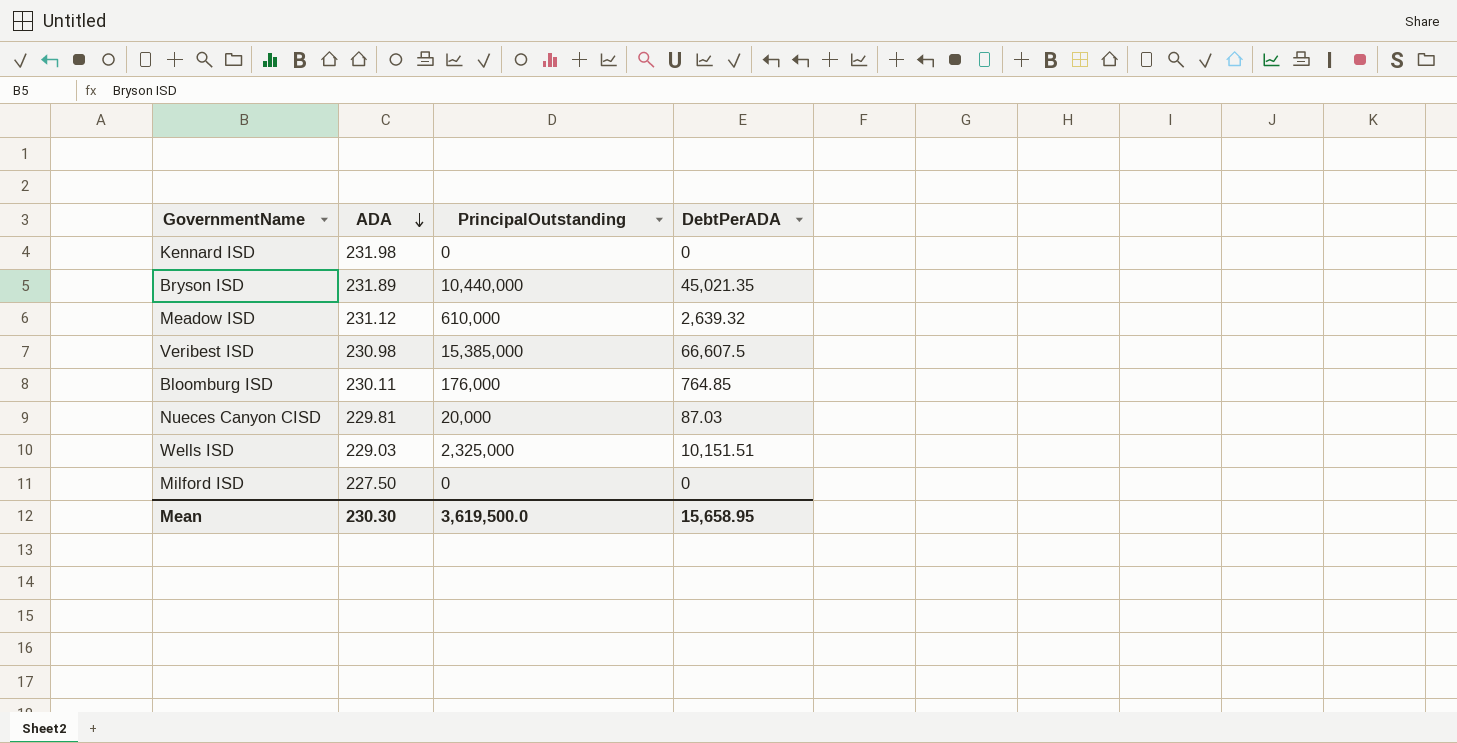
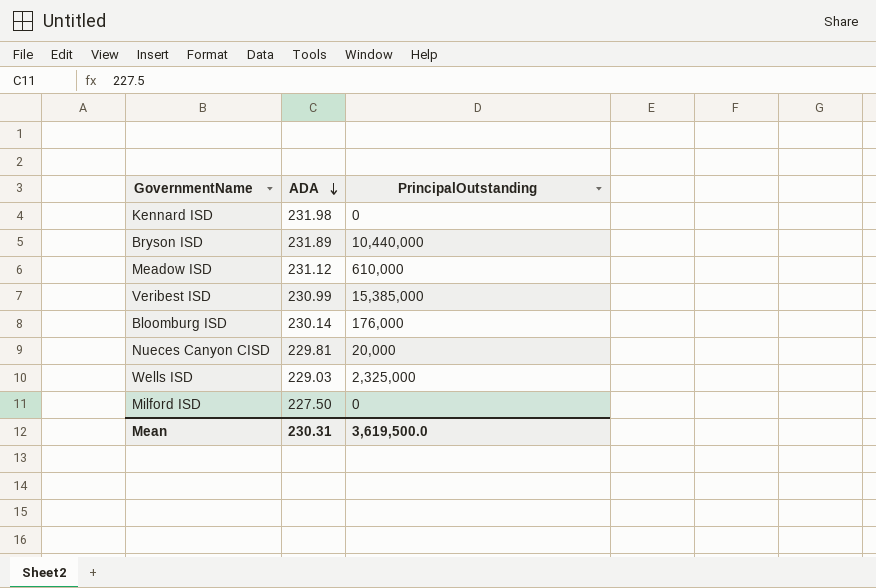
column DebtPerADA | formula: [PrincipalOutstanding] / [ADA] -> none
Veribest ISD | ADA: 230.98 -> 230.99
Bloomburg ISD | ADA: 230.11 -> 230.14
Mean | ADA: 230.30 -> 230.31

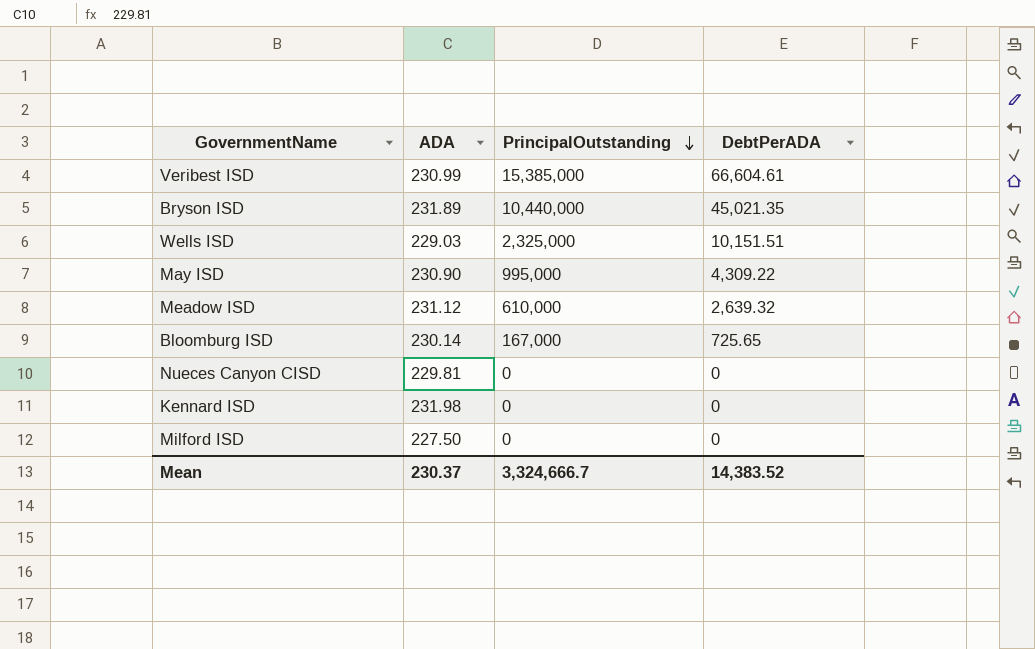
row order: ADA descending -> PrincipalOutstanding descending
column DebtPerADA | formula: none -> [PrincipalOutstanding] / [ADA]
row May ISD: none -> 230.90 | 995,000 | 4,309.22
Bloomburg ISD | PrincipalOutstanding: 176,000 -> 167,000
Nueces Canyon CISD | PrincipalOutstanding: 20,000 -> 0
Mean | ADA: 230.31 -> 230.37
Mean | PrincipalOutstanding: 3,619,500.0 -> 3,324,666.7

